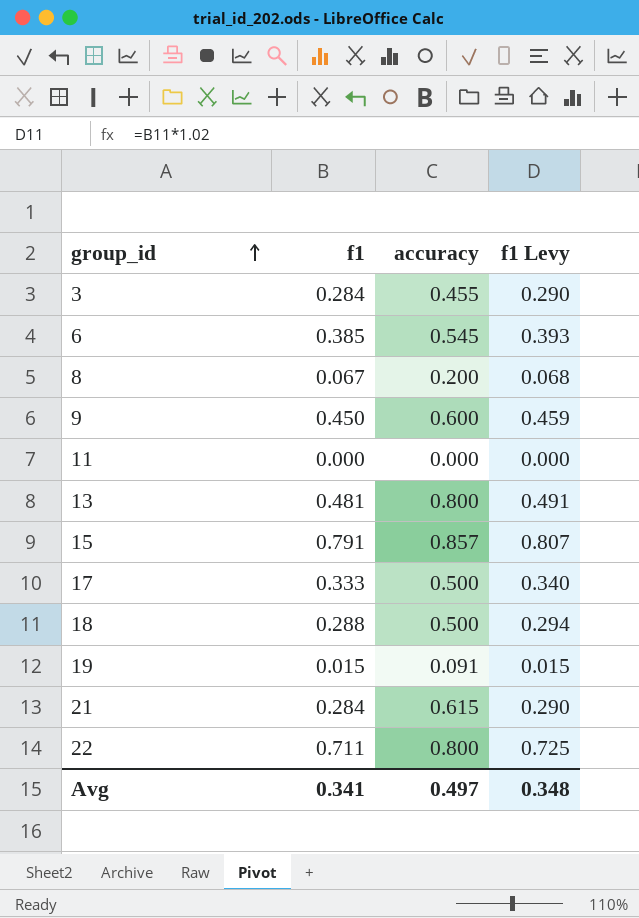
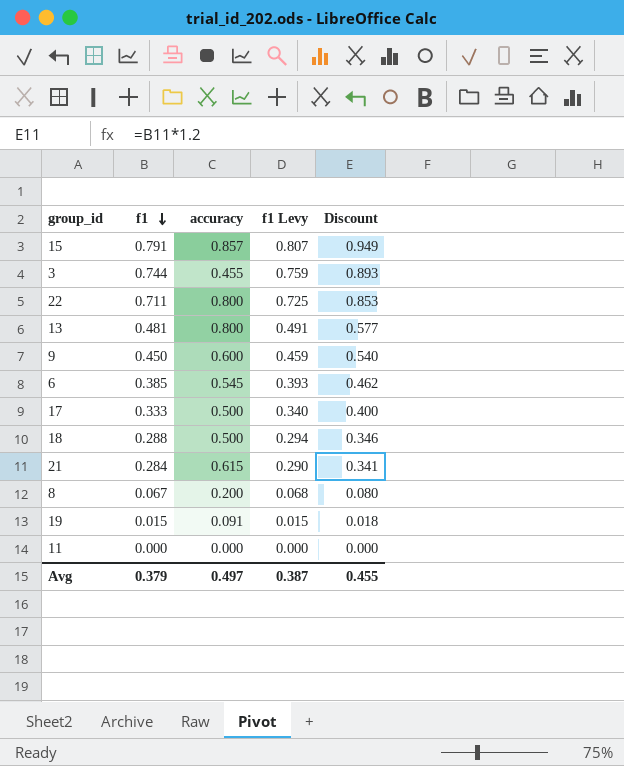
row order: group_id ascending -> f1 descending
column Discount | formula: none -> [f1] * 1.2
3 | f1: 0.284 -> 0.744
3 | f1 Levy: 0.290 -> 0.759
Avg | f1: 0.341 -> 0.379
Avg | f1 Levy: 0.348 -> 0.387

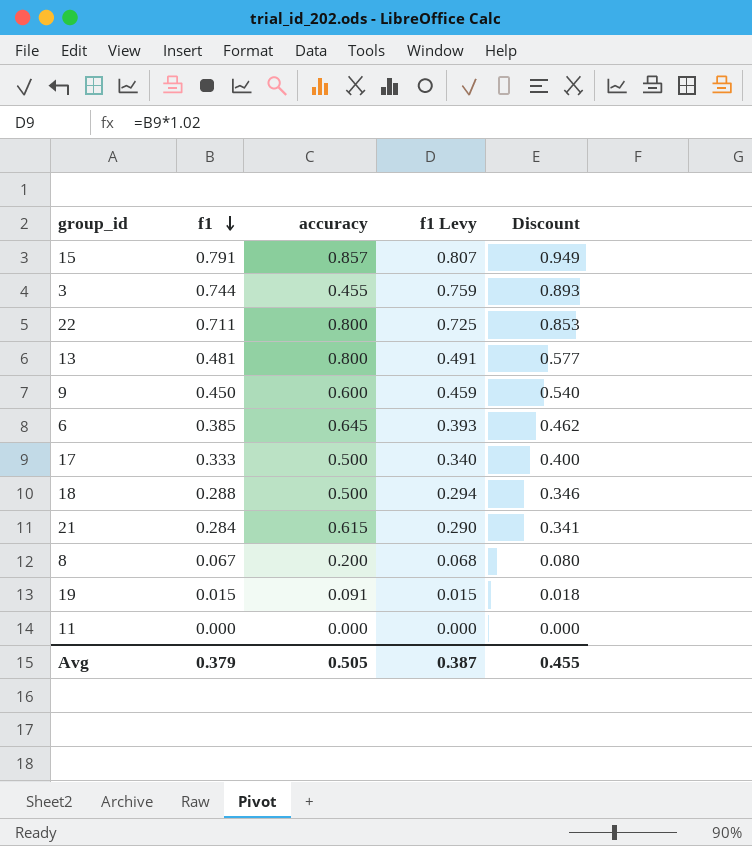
6 | accuracy: 0.545 -> 0.645
Avg | accuracy: 0.497 -> 0.505

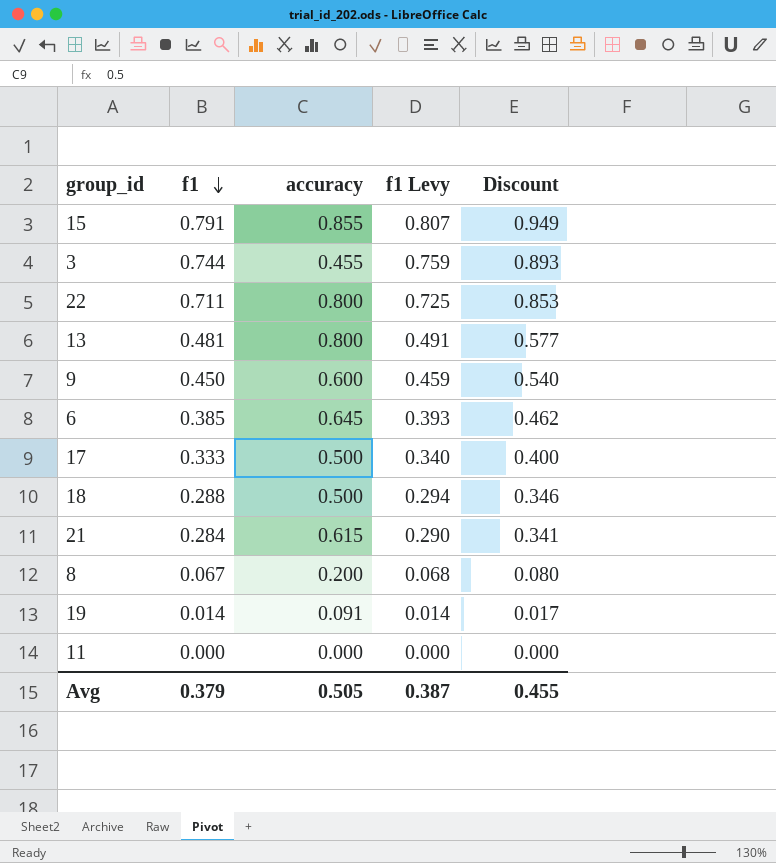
15 | accuracy: 0.857 -> 0.855
19 | f1: 0.015 -> 0.014
19 | f1 Levy: 0.015 -> 0.014
19 | Discount: 0.018 -> 0.017

